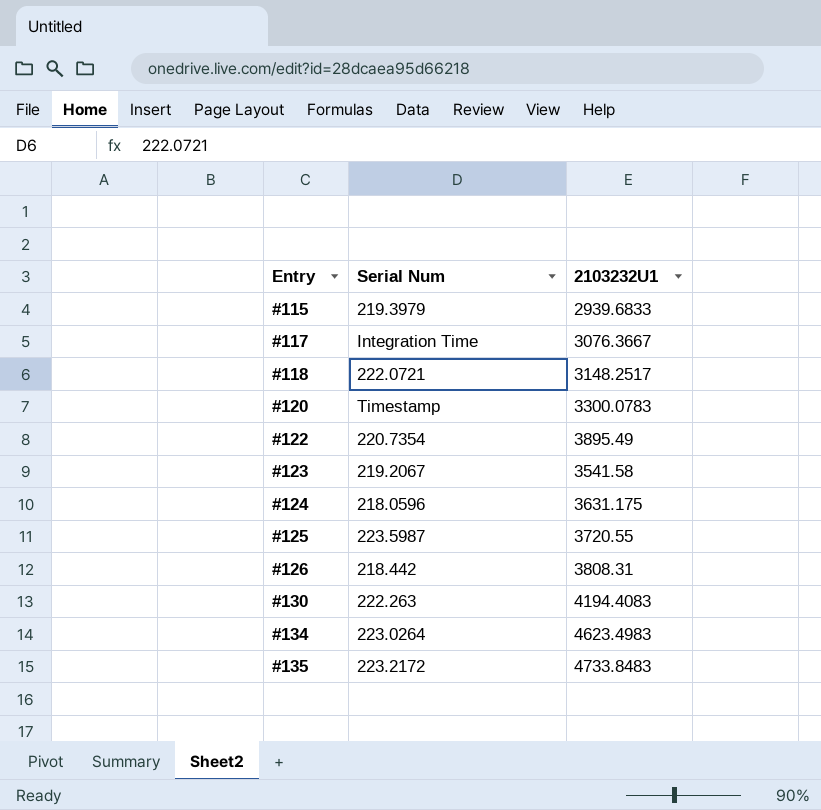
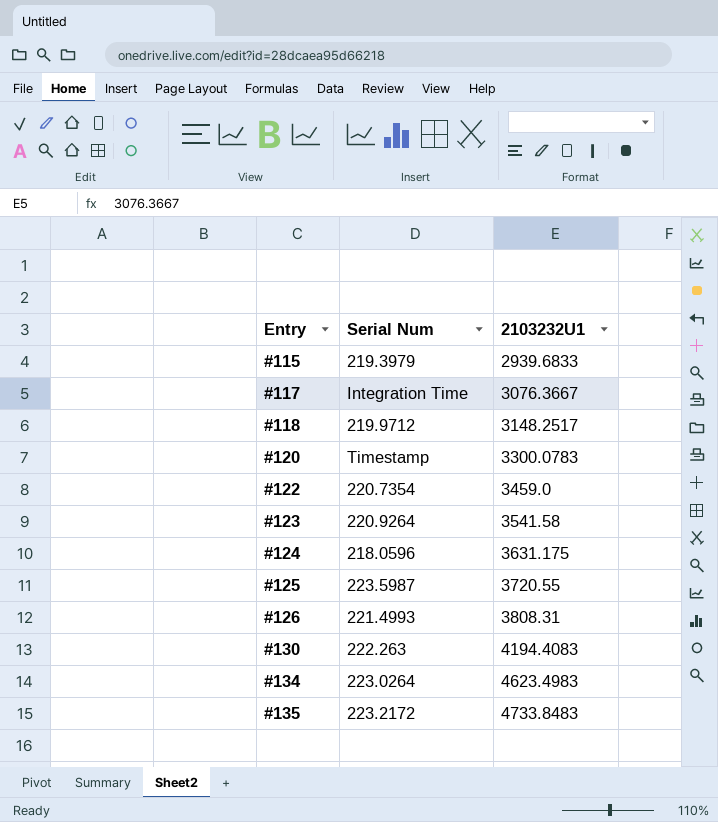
#118 | Serial Num: 222.0721 -> 219.9712
#122 | 2103232U1: 3895.49 -> 3459.0
#123 | Serial Num: 219.2067 -> 220.9264
#126 | Serial Num: 218.442 -> 221.4993

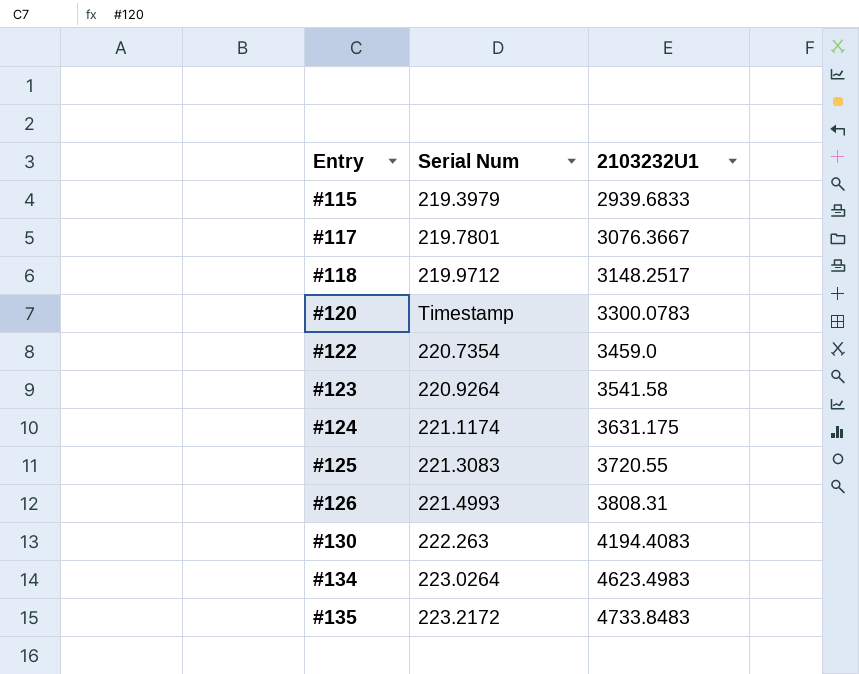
#117 | Serial Num: Integration Time -> 219.7801
#124 | Serial Num: 218.0596 -> 221.1174
#125 | Serial Num: 223.5987 -> 221.3083

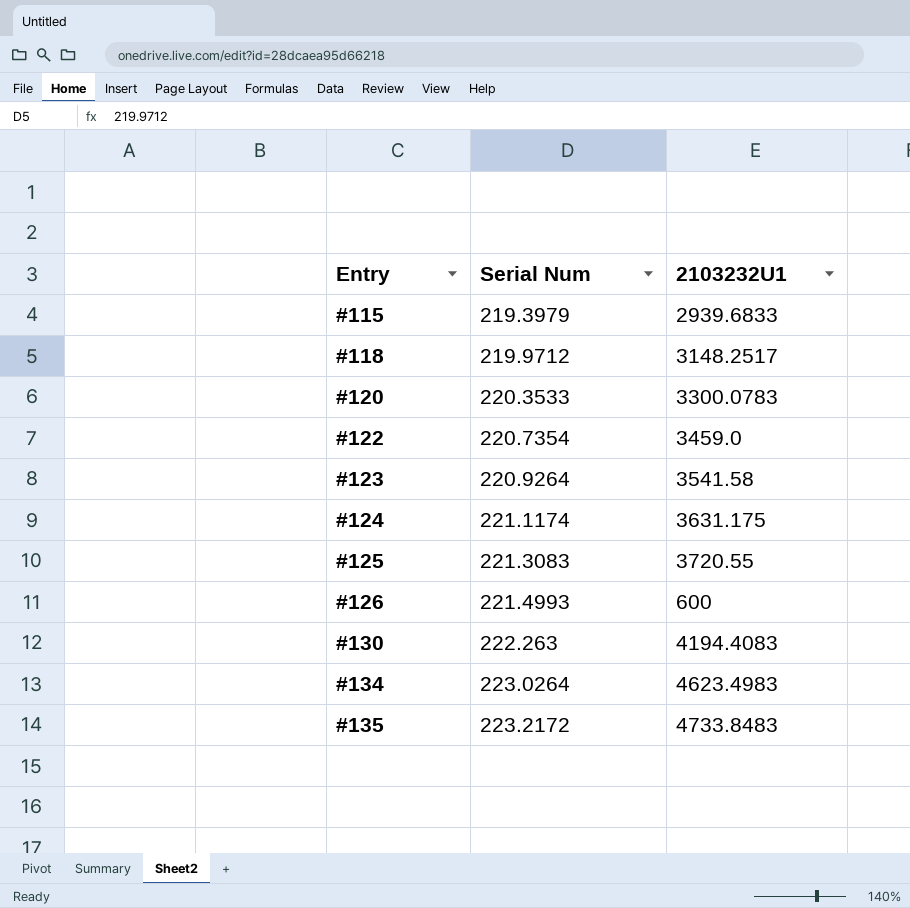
row #117: 219.7801 | 3076.3667 -> none
#120 | Serial Num: Timestamp -> 220.3533
#126 | 2103232U1: 3808.31 -> 600

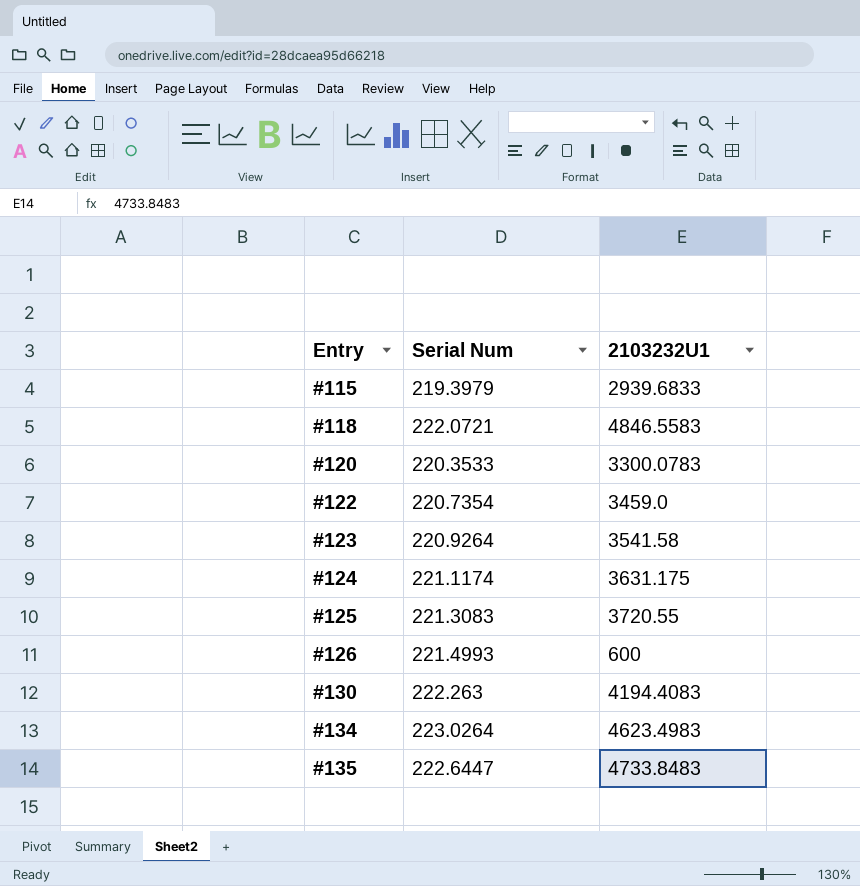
#118 | Serial Num: 219.9712 -> 222.0721
#118 | 2103232U1: 3148.2517 -> 4846.5583
#135 | Serial Num: 223.2172 -> 222.6447

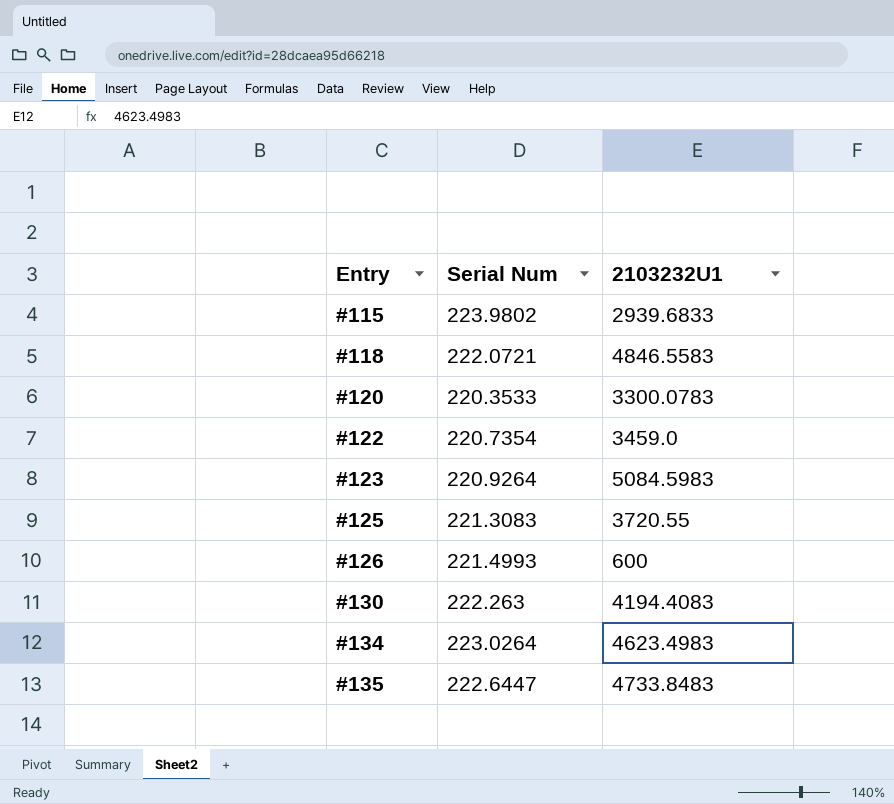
row #124: 221.1174 | 3631.175 -> none
#115 | Serial Num: 219.3979 -> 223.9802
#123 | 2103232U1: 3541.58 -> 5084.5983

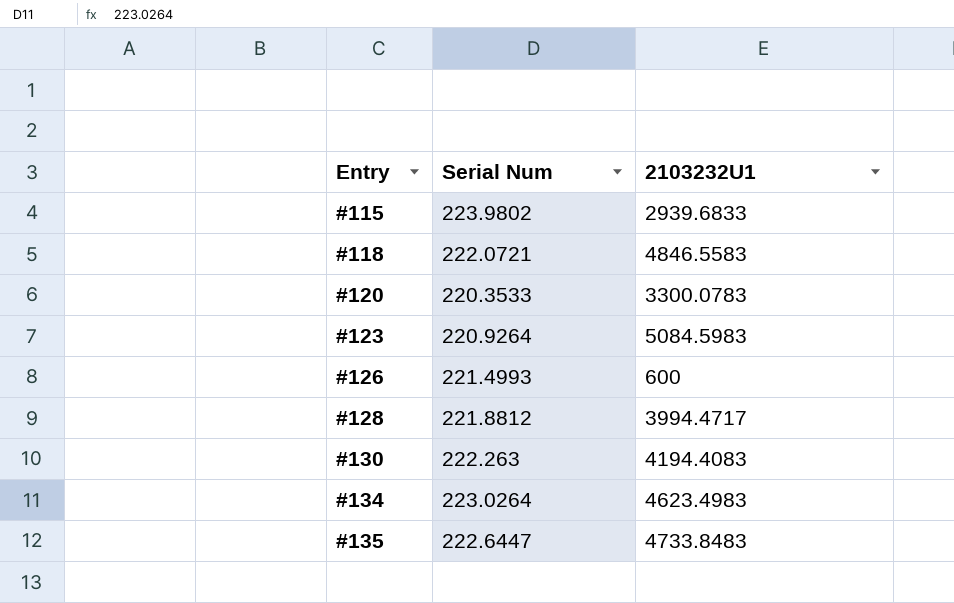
row #122: 220.7354 | 3459.0 -> none
row #125: 221.3083 | 3720.55 -> none
row #128: none -> 221.8812 | 3994.4717

